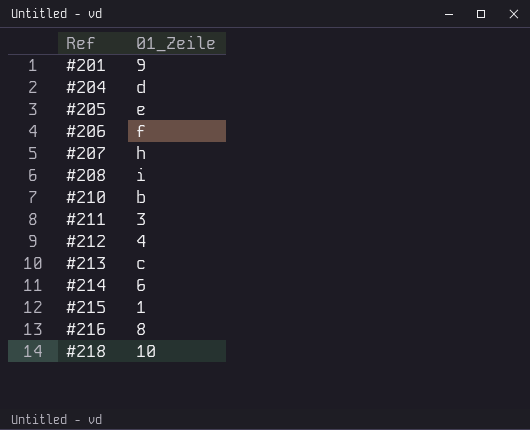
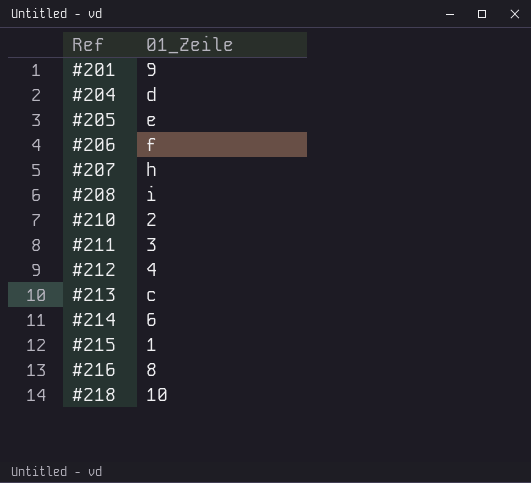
#210 | 01_Zeile: b -> 2

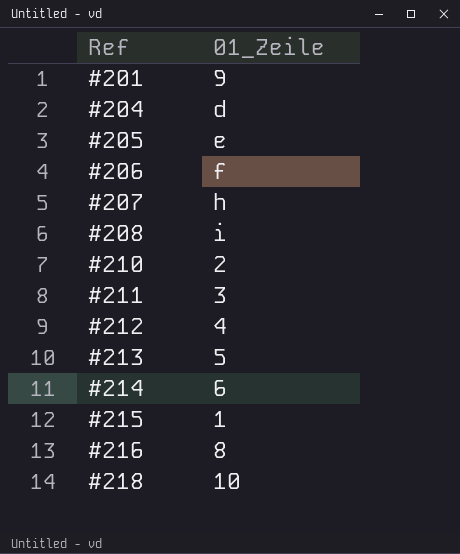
#213 | 01_Zeile: c -> 5

